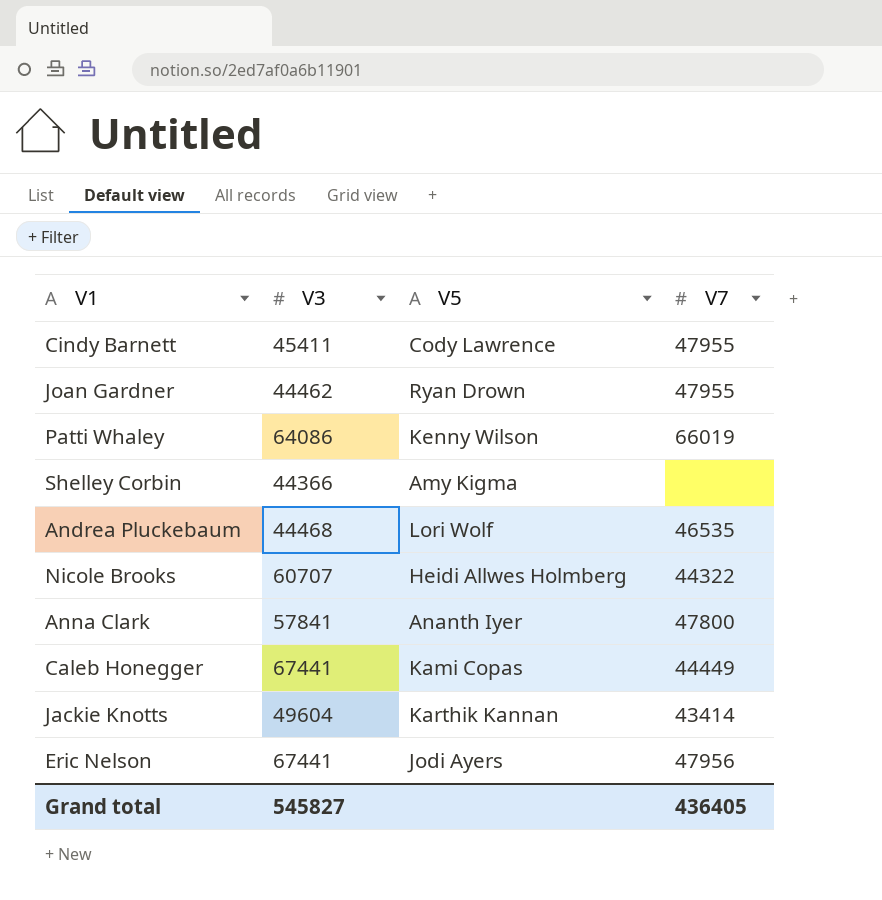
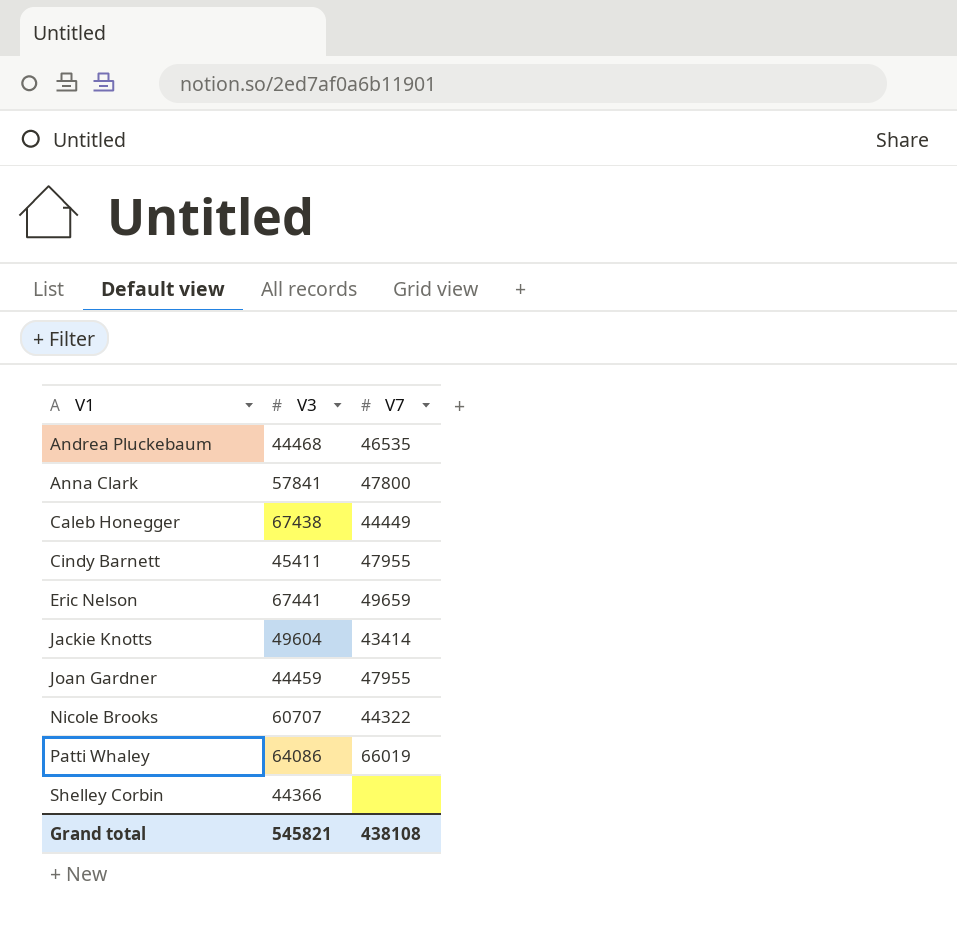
row order: none -> V1 ascending
column V5 | position: 3 -> none
Caleb Honegger | V3: 67441 -> 67438
Eric Nelson | V7: 47956 -> 49659
Joan Gardner | V3: 44462 -> 44459
Grand total | V3: 545827 -> 545821
Grand total | V7: 436405 -> 438108

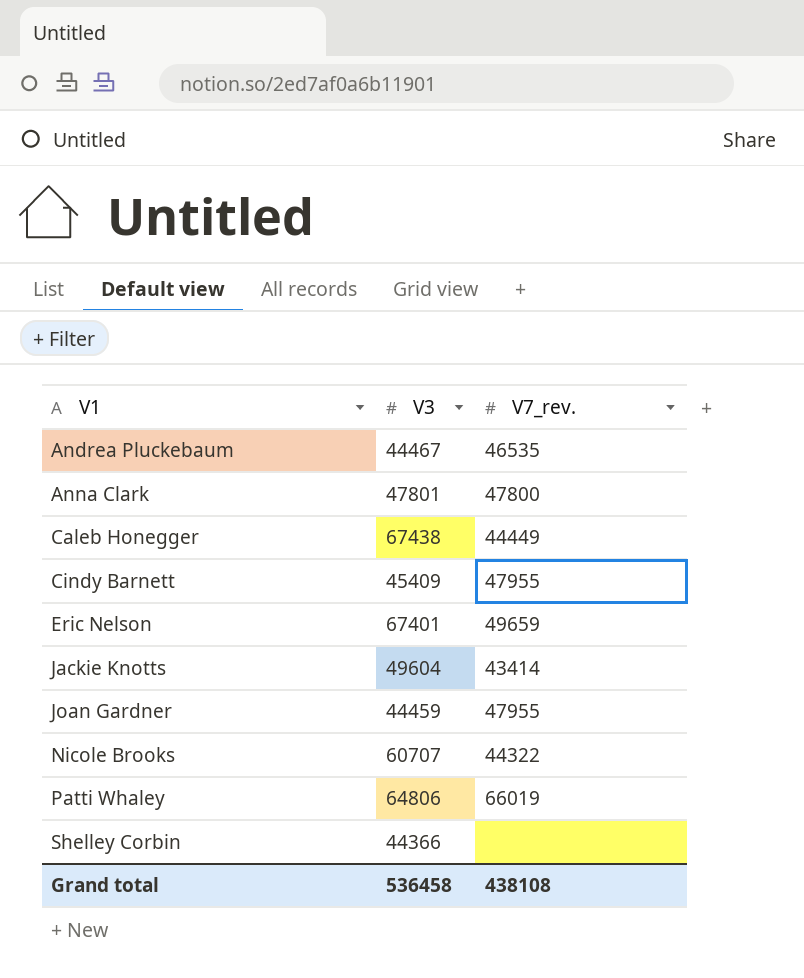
column name: V7 -> V7_rev.
Andrea Pluckebaum | V3: 44468 -> 44467
Anna Clark | V3: 57841 -> 47801
Cindy Barnett | V3: 45411 -> 45409
Eric Nelson | V3: 67441 -> 67401
Patti Whaley | V3: 64086 -> 64806
Grand total | V3: 545821 -> 536458

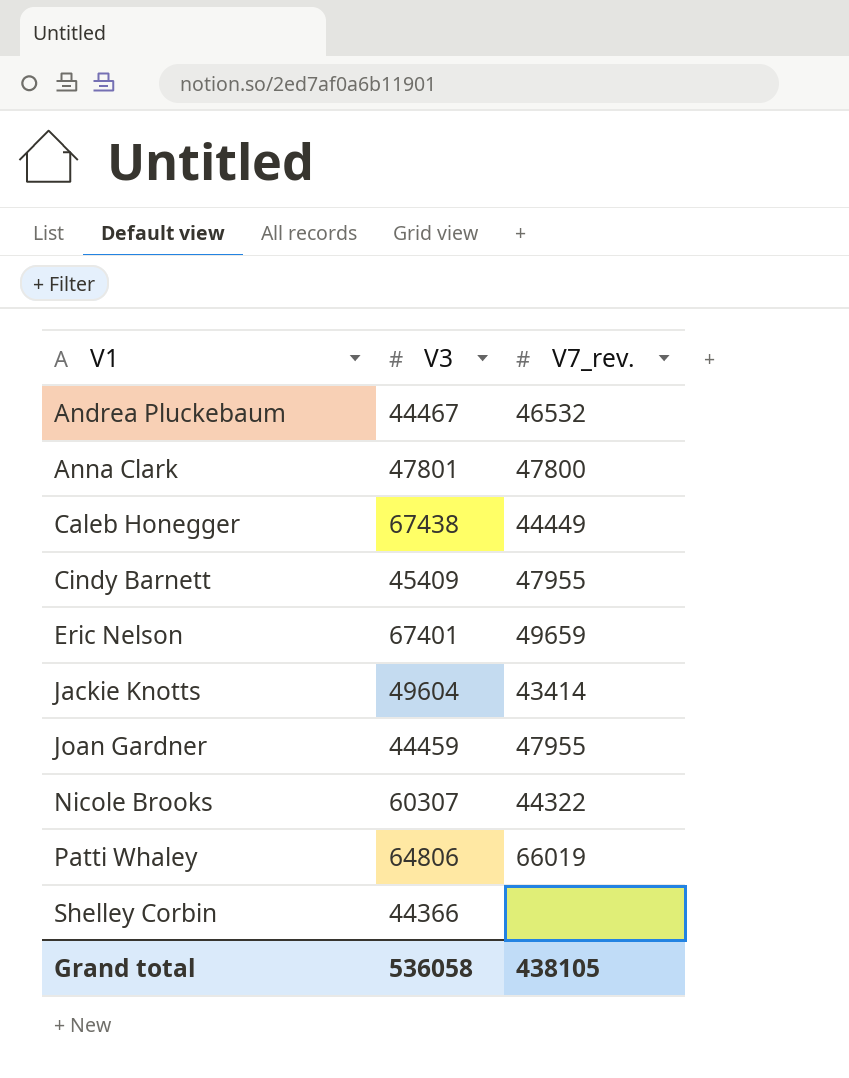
Andrea Pluckebaum | V7_rev.: 46535 -> 46532
Nicole Brooks | V3: 60707 -> 60307
Grand total | V3: 536458 -> 536058
Grand total | V7_rev.: 438108 -> 438105

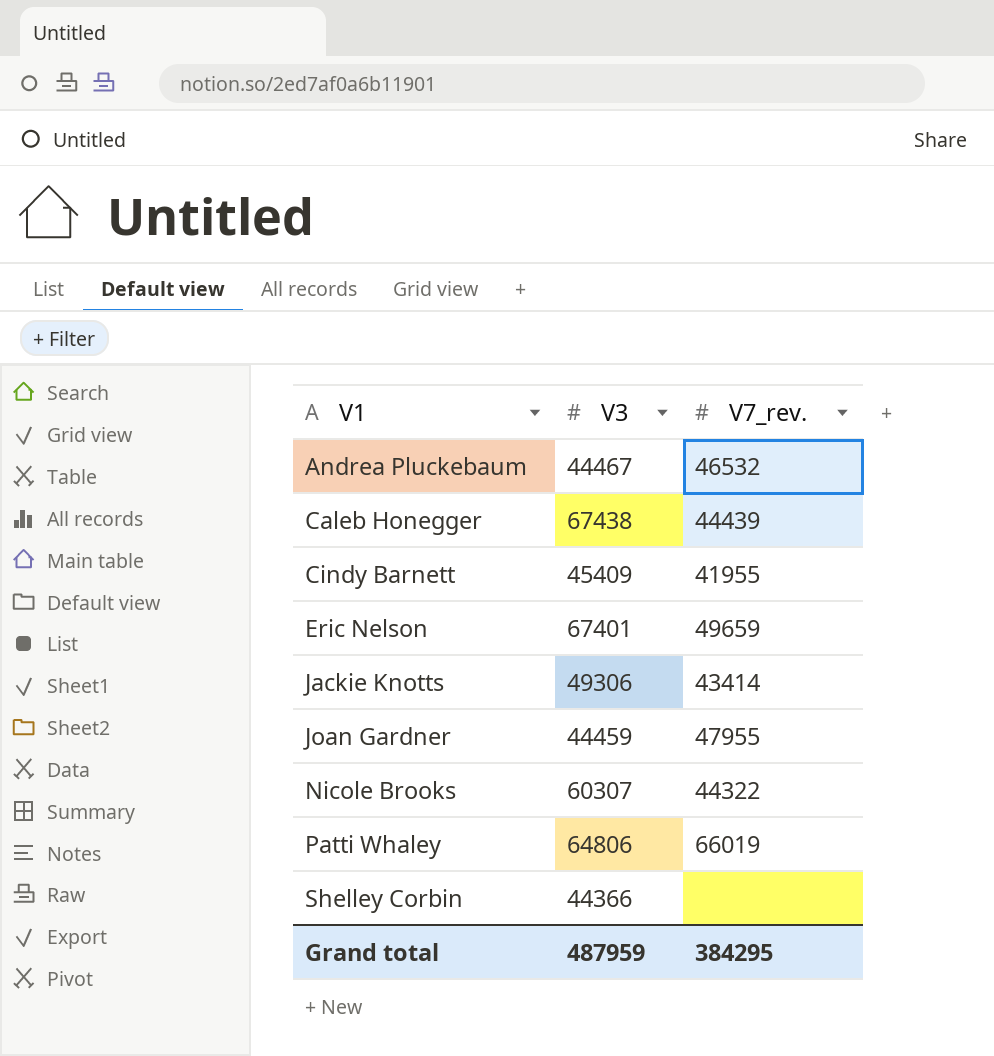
row Anna Clark: 47801 | 47800 -> none
Caleb Honegger | V7_rev.: 44449 -> 44439
Cindy Barnett | V7_rev.: 47955 -> 41955
Jackie Knotts | V3: 49604 -> 49306
Grand total | V3: 536058 -> 487959
Grand total | V7_rev.: 438105 -> 384295

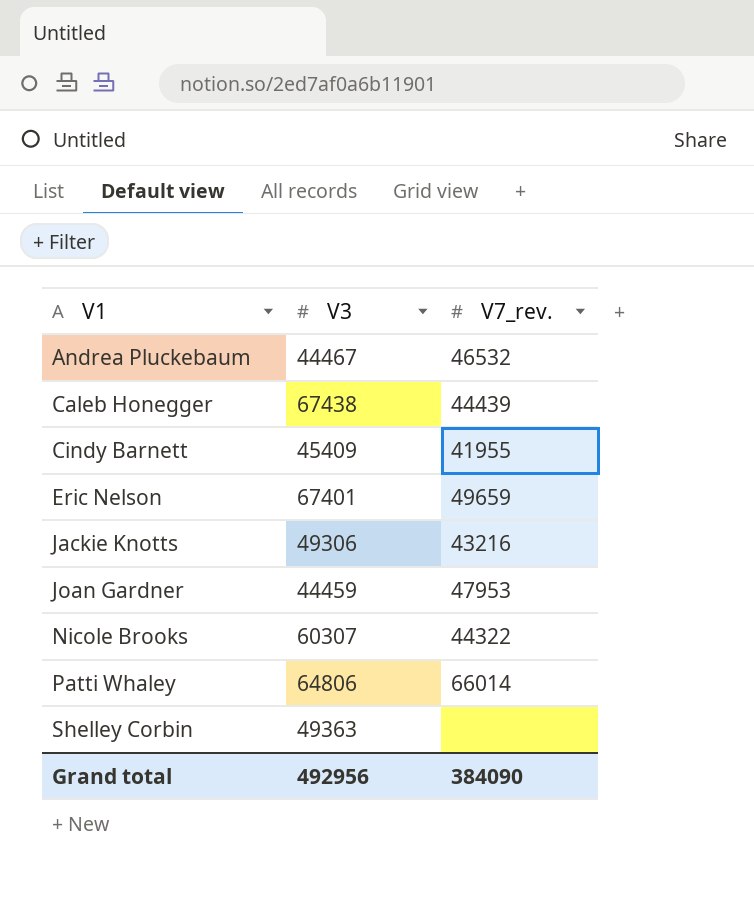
Jackie Knotts | V7_rev.: 43414 -> 43216
Joan Gardner | V7_rev.: 47955 -> 47953
Patti Whaley | V7_rev.: 66019 -> 66014
Shelley Corbin | V3: 44366 -> 49363
Grand total | V3: 487959 -> 492956
Grand total | V7_rev.: 384295 -> 384090

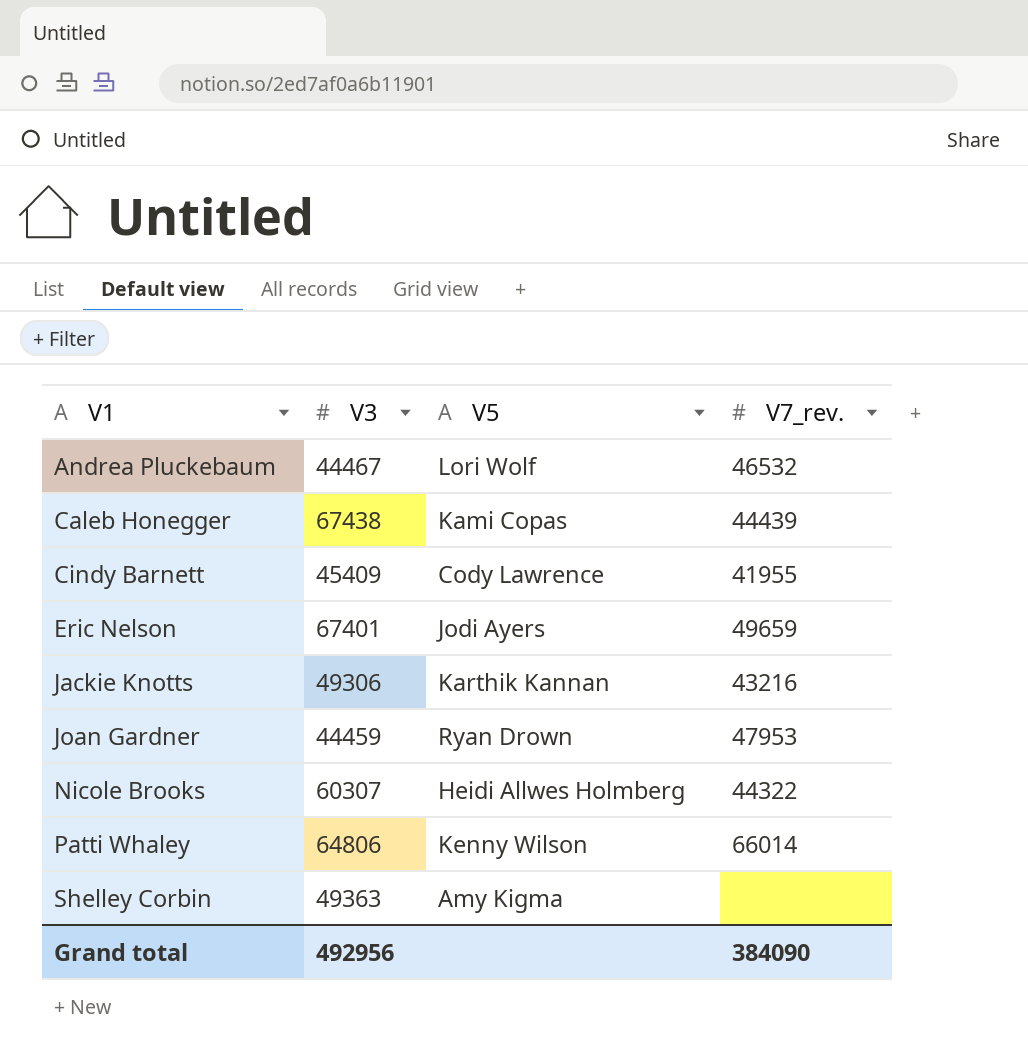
column V5 | position: none -> 3

